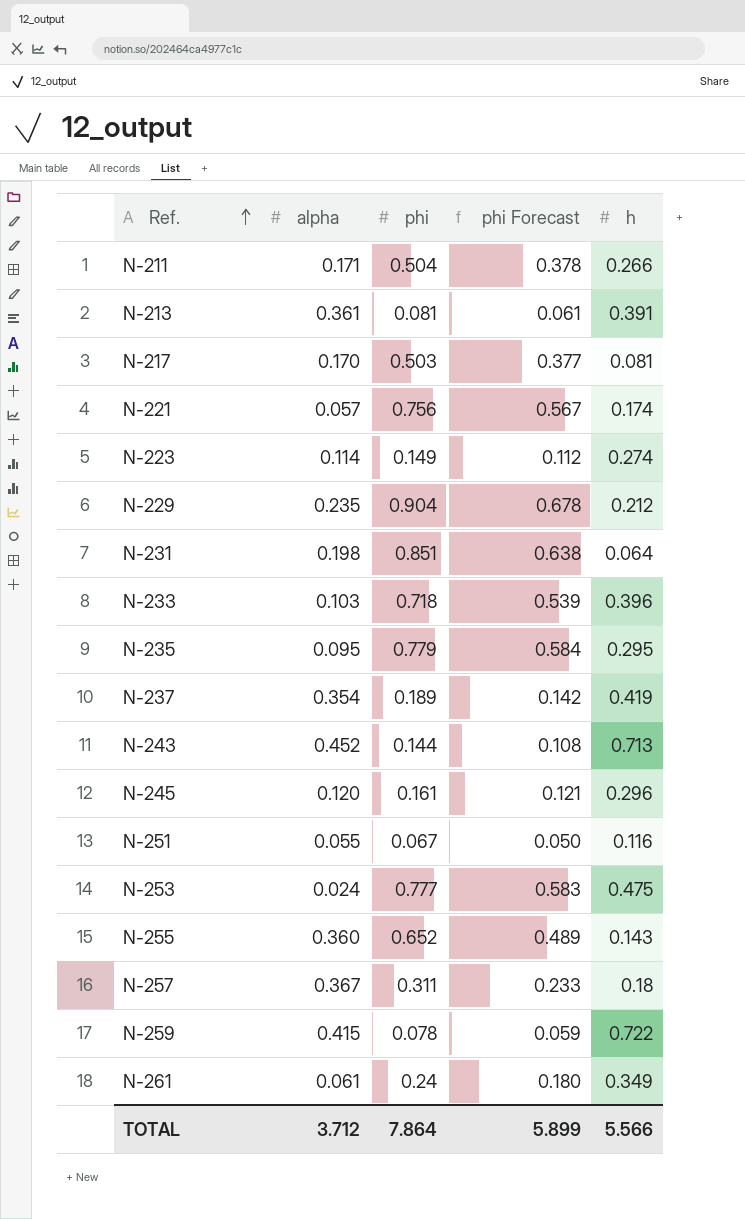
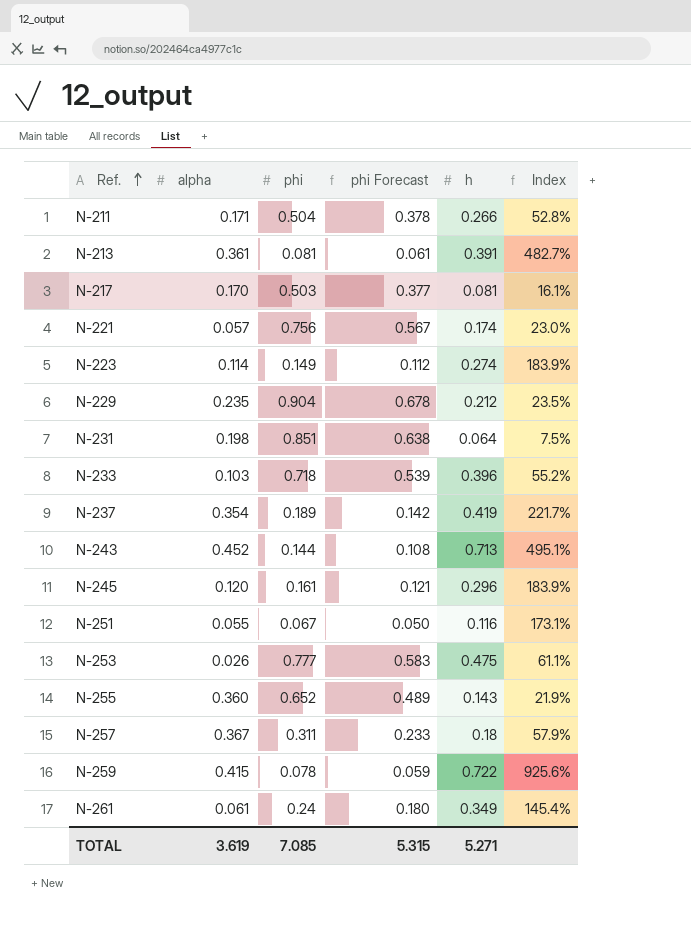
column Index | formula: none -> [h] / [phi]
row N-235: 0.095 | 0.779 | 0.584 | 0.295 -> none
N-253 | alpha: 0.024 -> 0.026
TOTAL | alpha: 3.712 -> 3.619
TOTAL | phi: 7.864 -> 7.085
TOTAL | phi Forecast: 5.899 -> 5.315
TOTAL | h: 5.566 -> 5.271

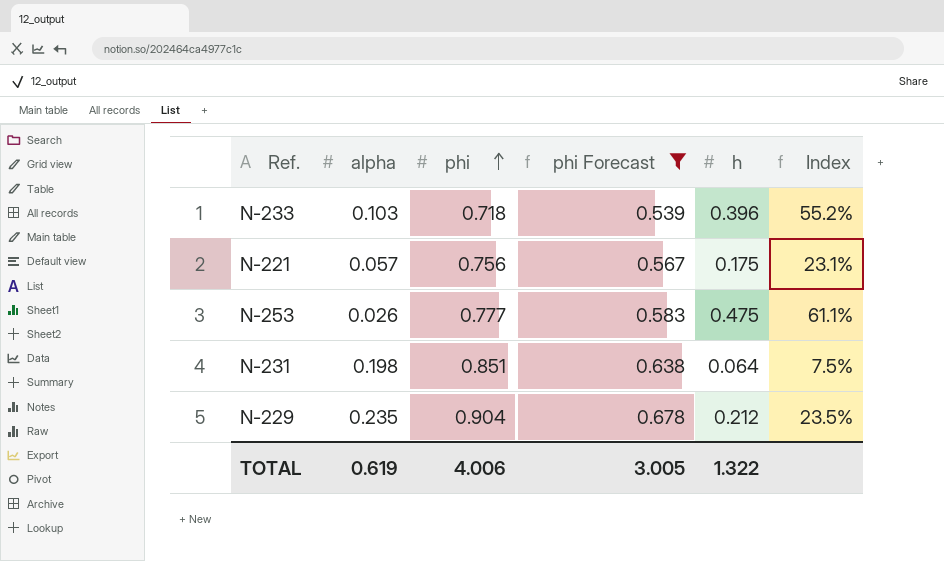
filter: none -> phi Forecast >= 0.539
row order: Ref. ascending -> phi ascending
N-221 | h: 0.174 -> 0.175
N-221 | Index: 23.0% -> 23.1%
TOTAL | alpha: 3.619 -> 0.619
TOTAL | phi: 7.085 -> 4.006
TOTAL | phi Forecast: 5.315 -> 3.005
TOTAL | h: 5.271 -> 1.322

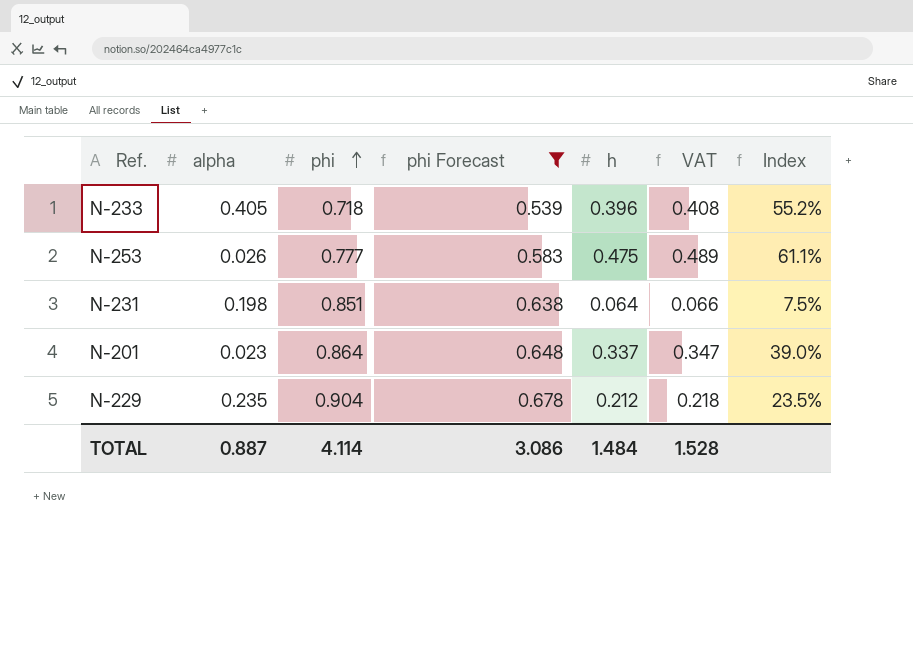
column VAT | formula: none -> [h] * 1.03
row N-221: 0.057 | 0.756 | 0.567 | 0.175 | 23.1% -> none
N-233 | alpha: 0.103 -> 0.405
row N-201: none -> 0.023 | 0.864 | 0.648 | 0.337 | 0.347 | 39.0%
TOTAL | alpha: 0.619 -> 0.887
TOTAL | phi: 4.006 -> 4.114
TOTAL | phi Forecast: 3.005 -> 3.086
TOTAL | h: 1.322 -> 1.484

